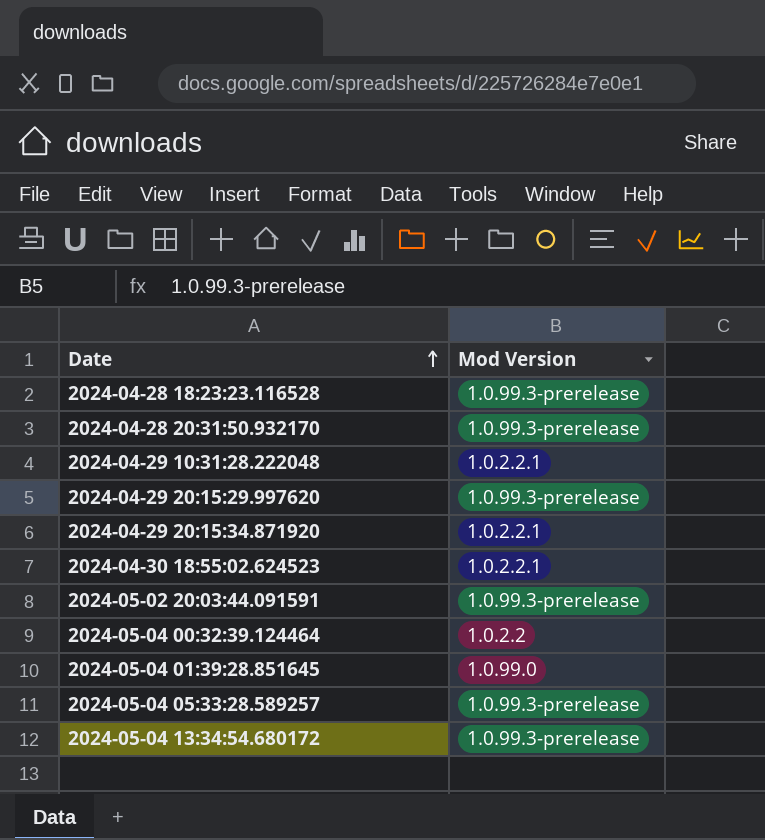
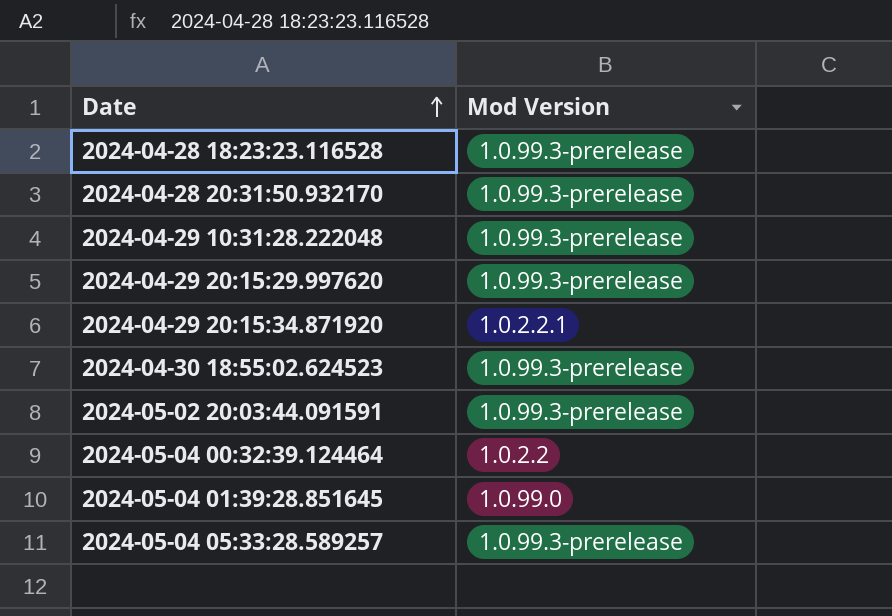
row 2024-05-04 13:34:54.680172: 1.0.99.3-prerelease -> none
2024-04-29 10:31:28.222048 | Mod Version: 1.0.2.2.1 -> 1.0.99.3-prerelease
2024-04-30 18:55:02.624523 | Mod Version: 1.0.2.2.1 -> 1.0.99.3-prerelease

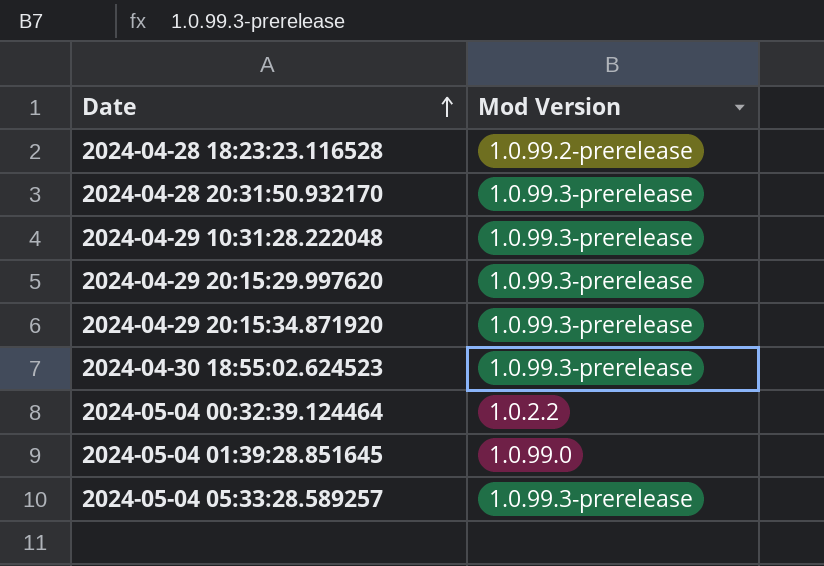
row 2024-05-02 20:03:44.091591: 1.0.99.3-prerelease -> none
2024-04-28 18:23:23.116528 | Mod Version: 1.0.99.3-prerelease -> 1.0.99.2-prerelease
2024-04-29 20:15:34.871920 | Mod Version: 1.0.2.2.1 -> 1.0.99.3-prerelease

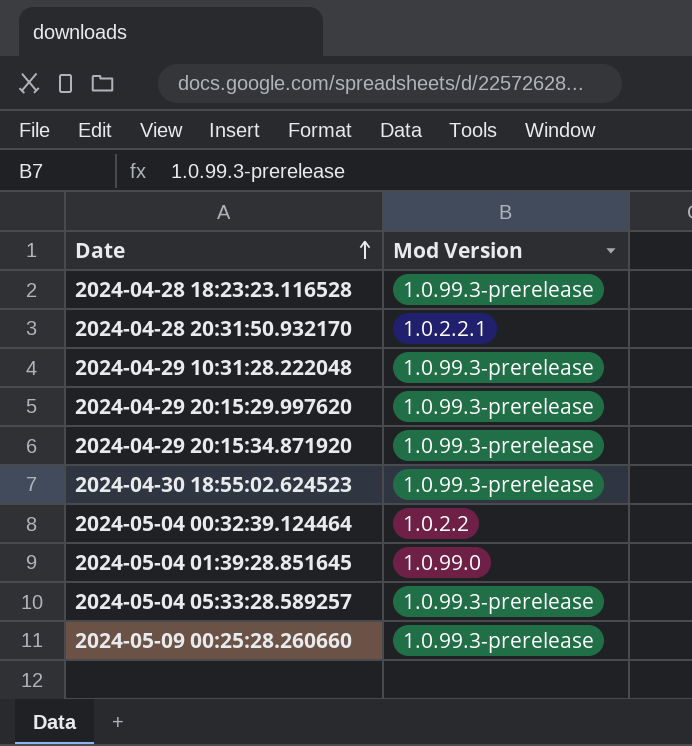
2024-04-28 18:23:23.116528 | Mod Version: 1.0.99.2-prerelease -> 1.0.99.3-prerelease
2024-04-28 20:31:50.932170 | Mod Version: 1.0.99.3-prerelease -> 1.0.2.2.1
row 2024-05-09 00:25:28.260660: none -> 1.0.99.3-prerelease

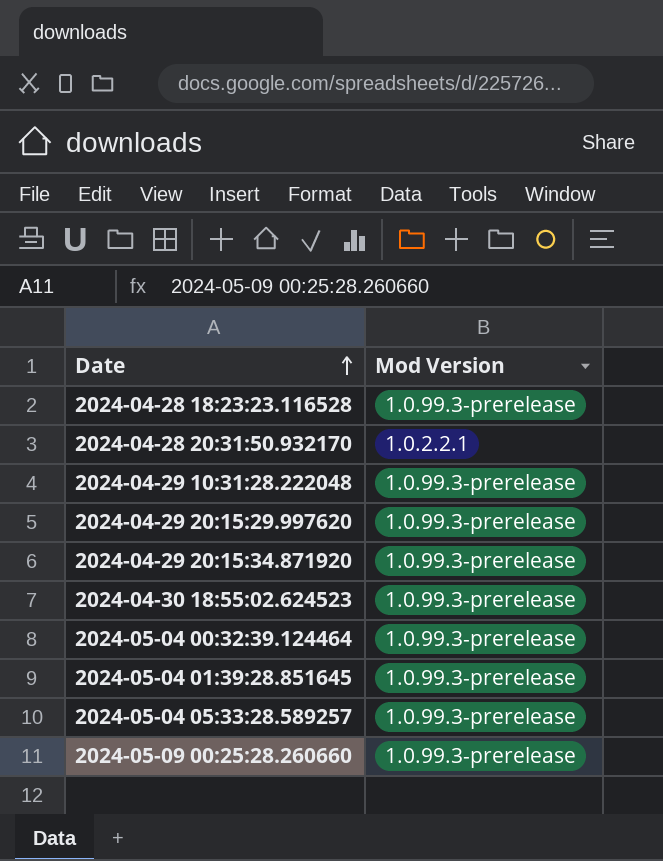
2024-05-04 00:32:39.124464 | Mod Version: 1.0.2.2 -> 1.0.99.3-prerelease
2024-05-04 01:39:28.851645 | Mod Version: 1.0.99.0 -> 1.0.99.3-prerelease

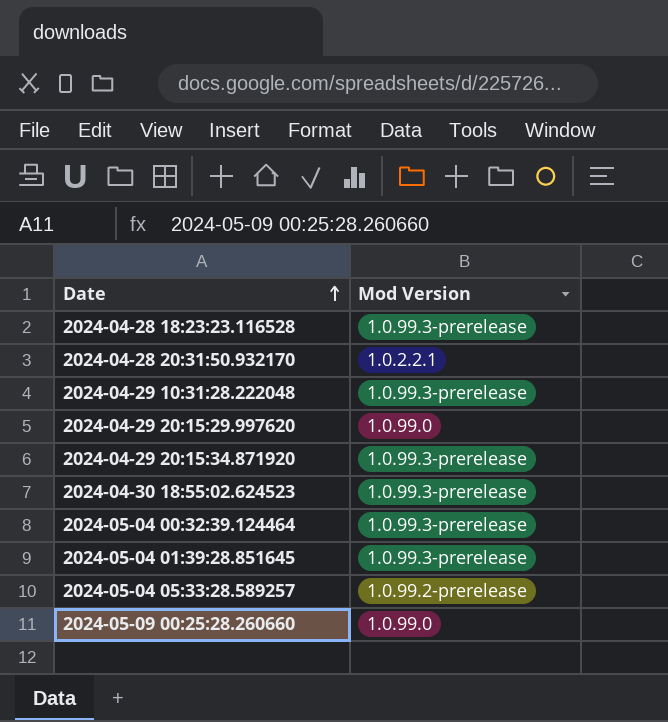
2024-04-29 20:15:29.997620 | Mod Version: 1.0.99.3-prerelease -> 1.0.99.0
2024-05-04 05:33:28.589257 | Mod Version: 1.0.99.3-prerelease -> 1.0.99.2-prerelease
2024-05-09 00:25:28.260660 | Mod Version: 1.0.99.3-prerelease -> 1.0.99.0

